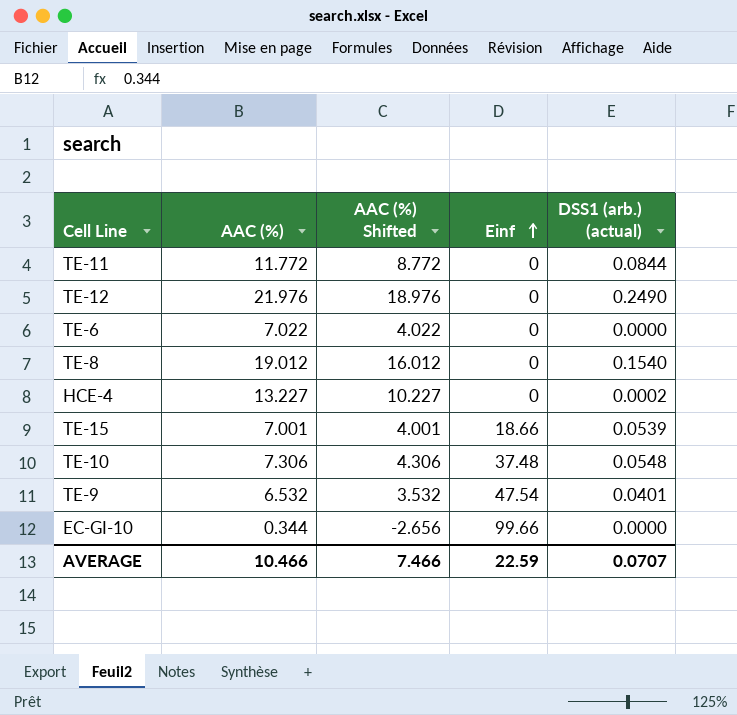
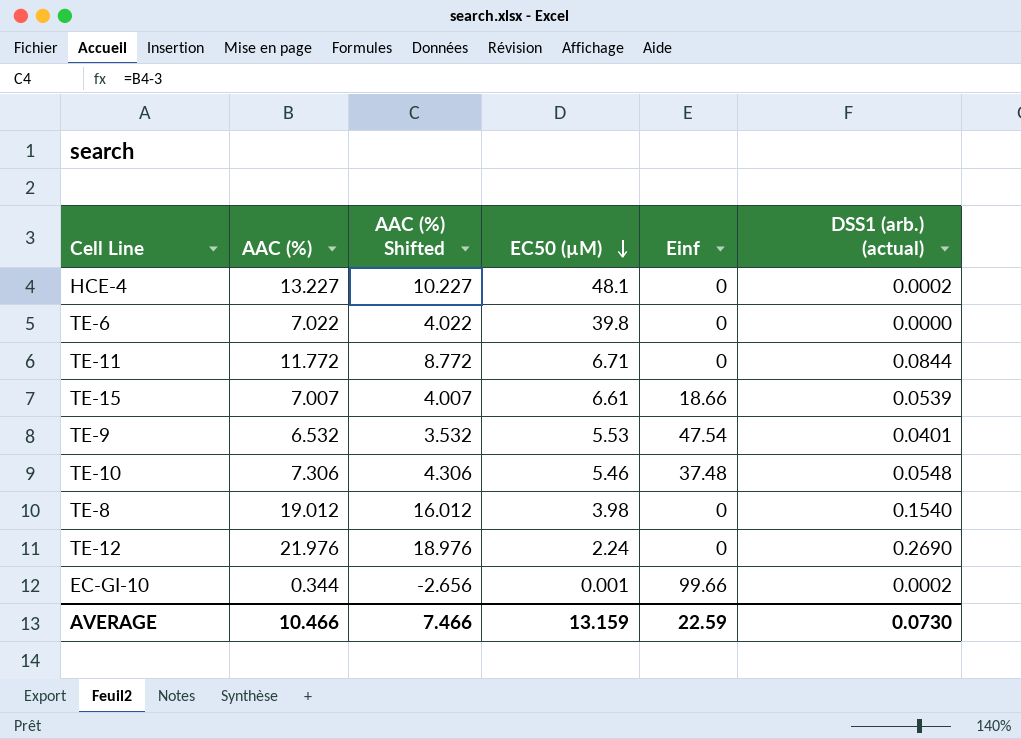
row order: Einf ascending -> EC50 (µM) descending
column EC50 (µM) | position: none -> 4
TE-15 | AAC (%): 7.001 -> 7.007
TE-15 | AAC (%) Shifted: 4.001 -> 4.007
TE-12 | DSS1 (arb.) (actual): 0.2490 -> 0.2690
EC-GI-10 | DSS1 (arb.) (actual): 0.0000 -> 0.0002
AVERAGE | DSS1 (arb.) (actual): 0.0707 -> 0.0730

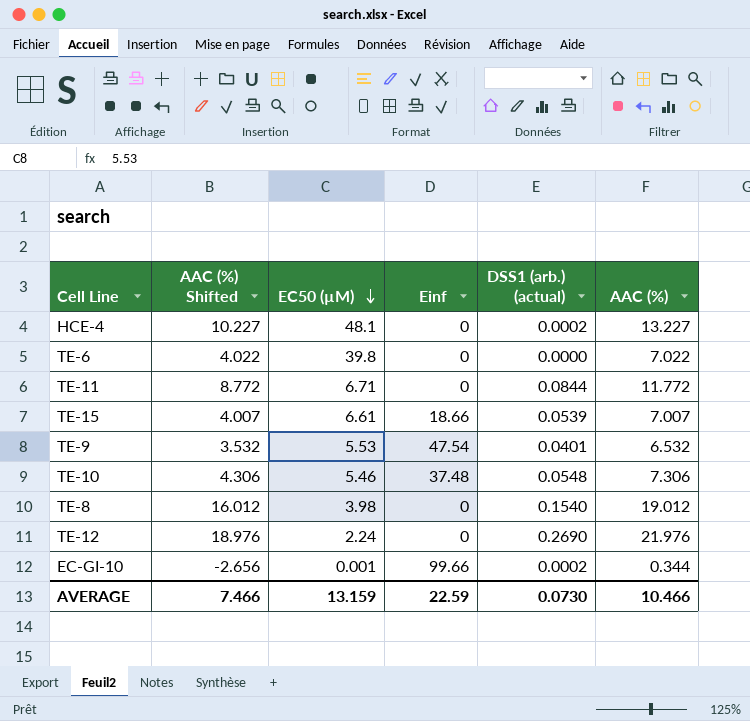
column AAC (%) | position: 2 -> 6

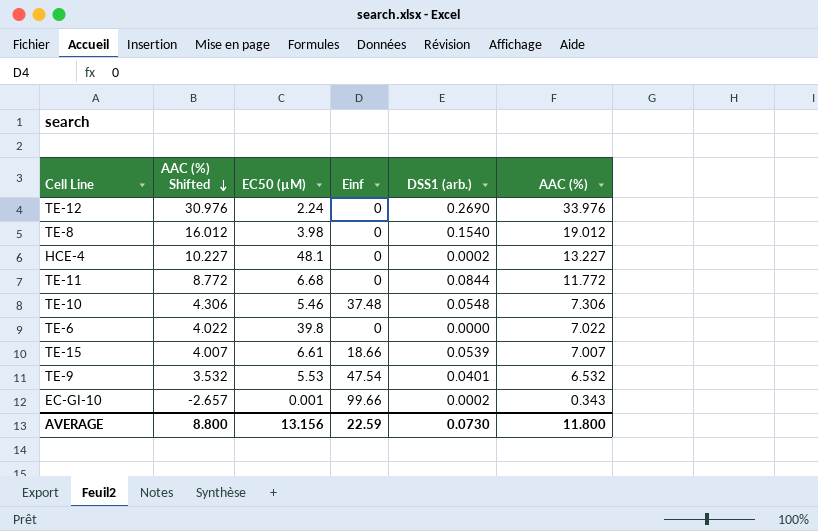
row order: EC50 (µM) descending -> AAC (%) Shifted descending
column name: DSS1 (arb.) (actual) -> DSS1 (arb.)
TE-12 | AAC (%) Shifted: 18.976 -> 30.976
TE-12 | AAC (%): 21.976 -> 33.976
TE-11 | EC50 (µM): 6.71 -> 6.68
EC-GI-10 | AAC (%) Shifted: -2.656 -> -2.657
EC-GI-10 | AAC (%): 0.344 -> 0.343
AVERAGE | AAC (%) Shifted: 7.466 -> 8.800
AVERAGE | EC50 (µM): 13.159 -> 13.156
AVERAGE | AAC (%): 10.466 -> 11.800

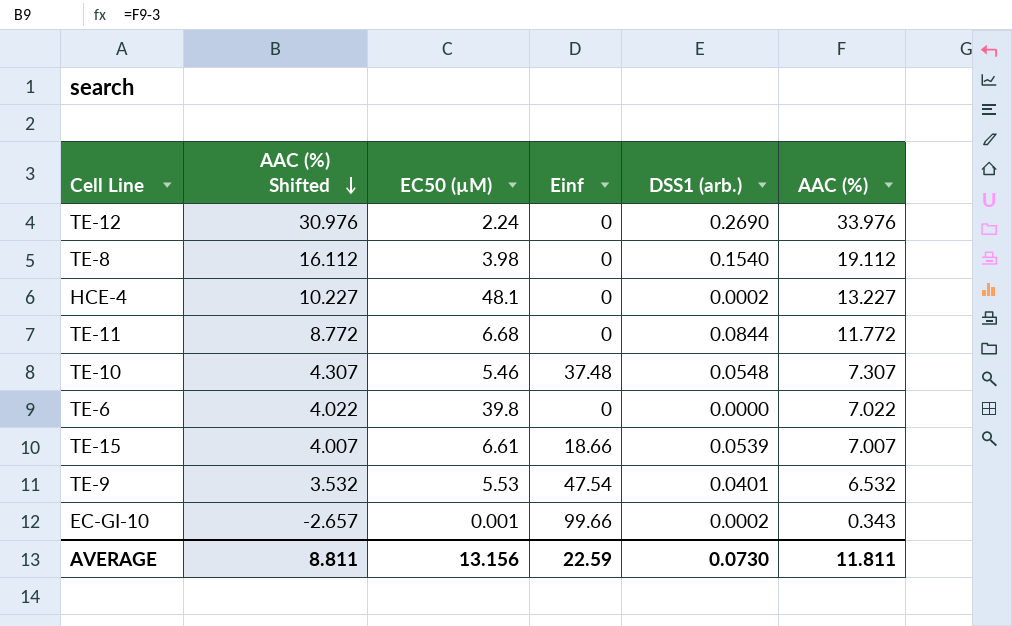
TE-8 | AAC (%) Shifted: 16.012 -> 16.112
TE-8 | AAC (%): 19.012 -> 19.112
TE-10 | AAC (%) Shifted: 4.306 -> 4.307
TE-10 | AAC (%): 7.306 -> 7.307
AVERAGE | AAC (%) Shifted: 8.800 -> 8.811
AVERAGE | AAC (%): 11.800 -> 11.811

